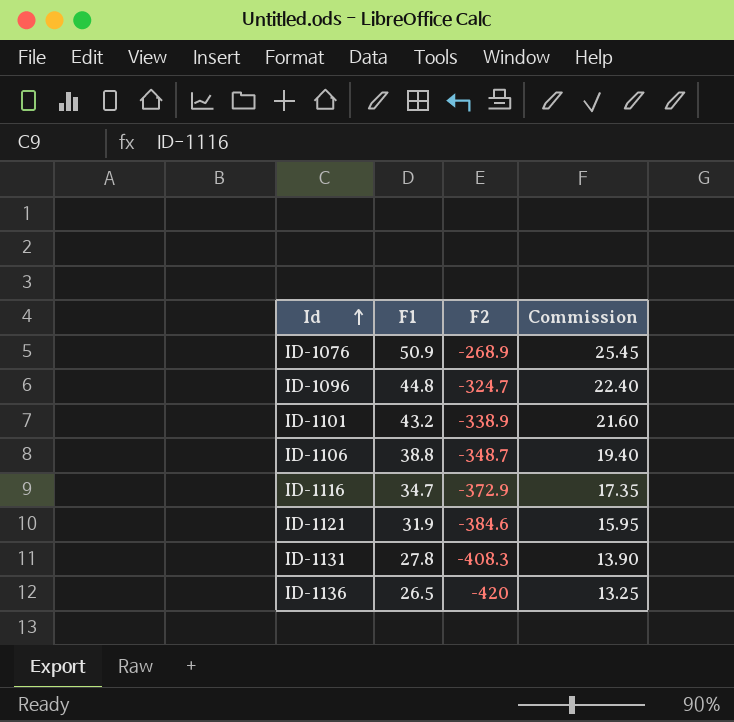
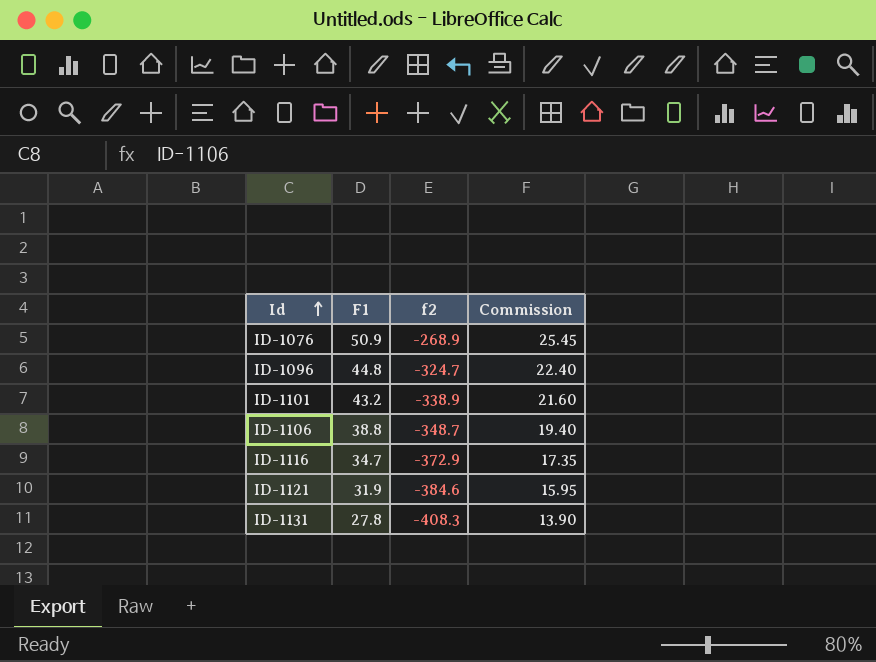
column name: F2 -> f2
row ID-1136: 26.5 | -420 | 13.25 -> none

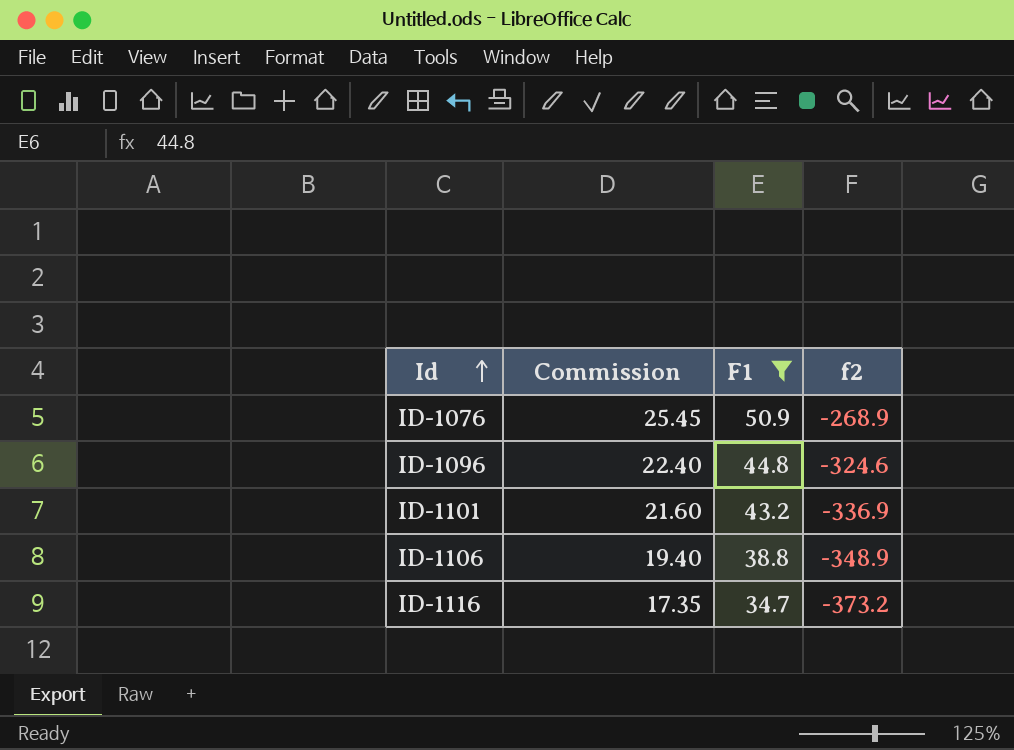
filter: none -> F1 >= 34.7
column Commission | position: 4 -> 2
ID-1096 | f2: -324.7 -> -324.6
ID-1101 | f2: -338.9 -> -336.9
ID-1106 | f2: -348.7 -> -348.9
ID-1116 | f2: -372.9 -> -373.2

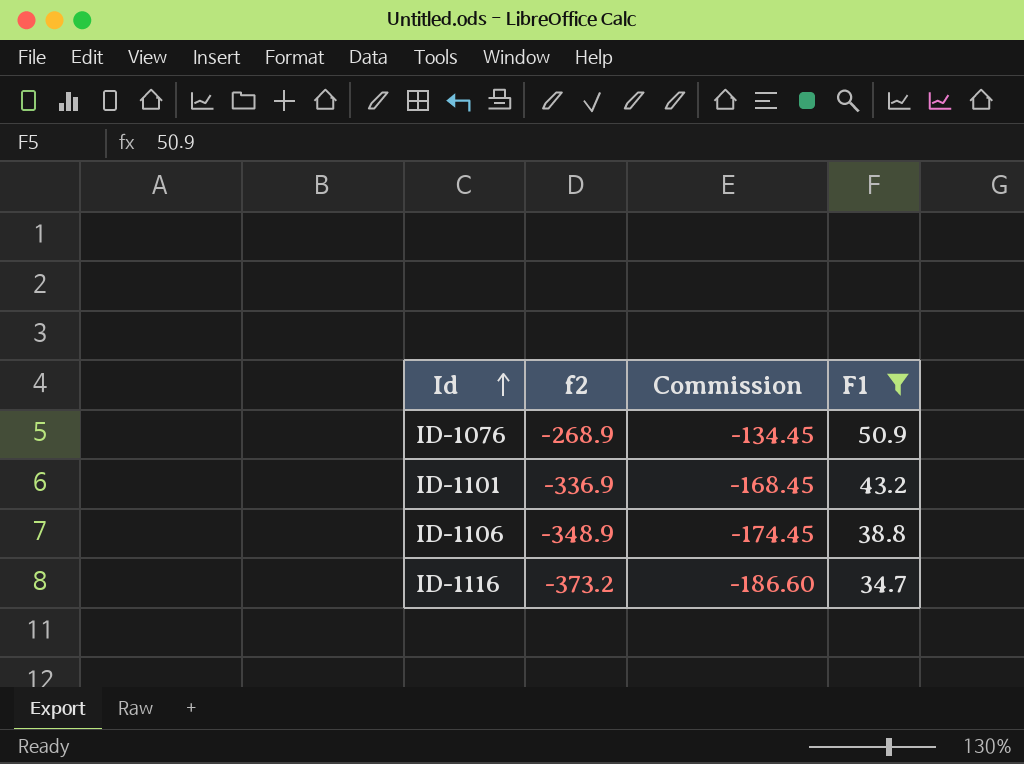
column f2 | position: 4 -> 2
column Commission | formula: [F1] * 0.5 -> [f2] * 0.5
row ID-1096: 22.40 | 44.8 | -324.6 -> none

